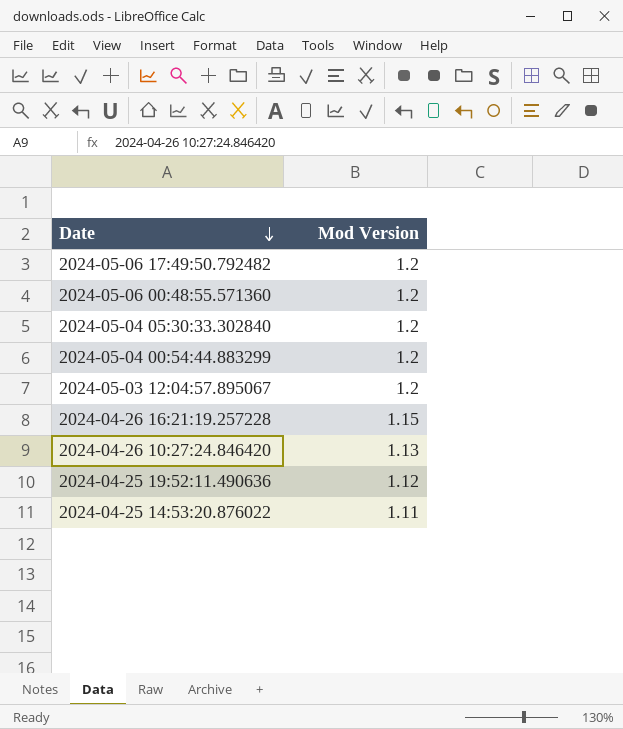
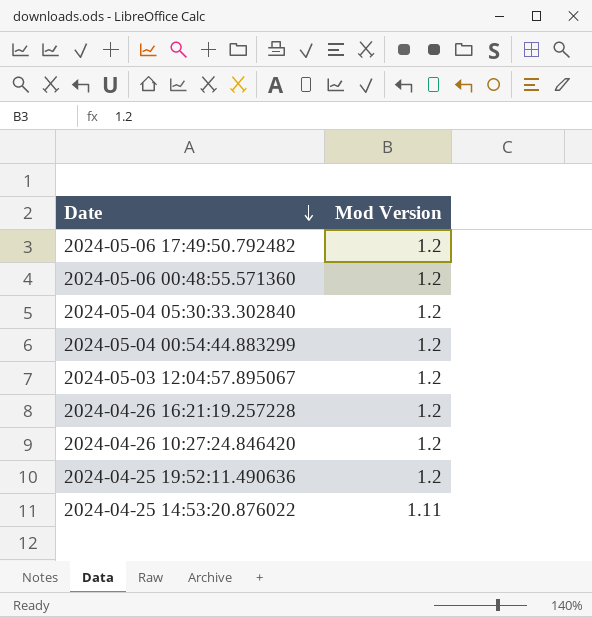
2024-04-26 16:21:19.257228 | Mod Version: 1.15 -> 1.2
2024-04-26 10:27:24.846420 | Mod Version: 1.13 -> 1.2
2024-04-25 19:52:11.490636 | Mod Version: 1.12 -> 1.2

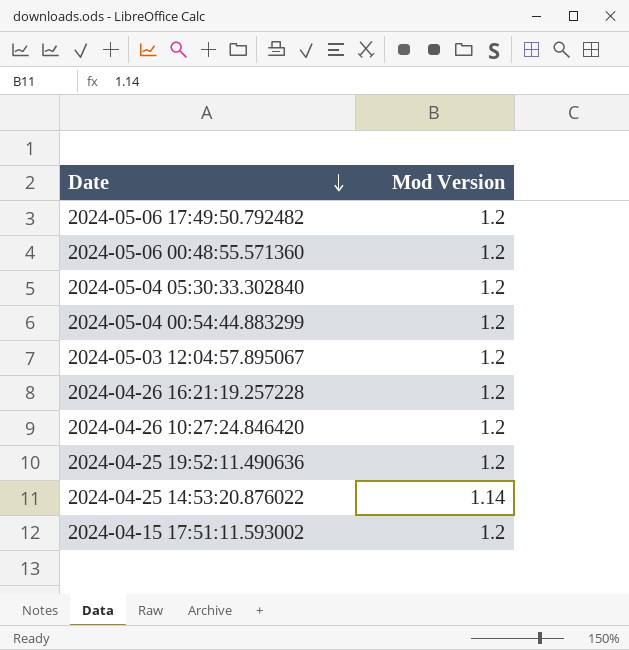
2024-04-25 14:53:20.876022 | Mod Version: 1.11 -> 1.14
row 2024-04-15 17:51:11.593002: none -> 1.2

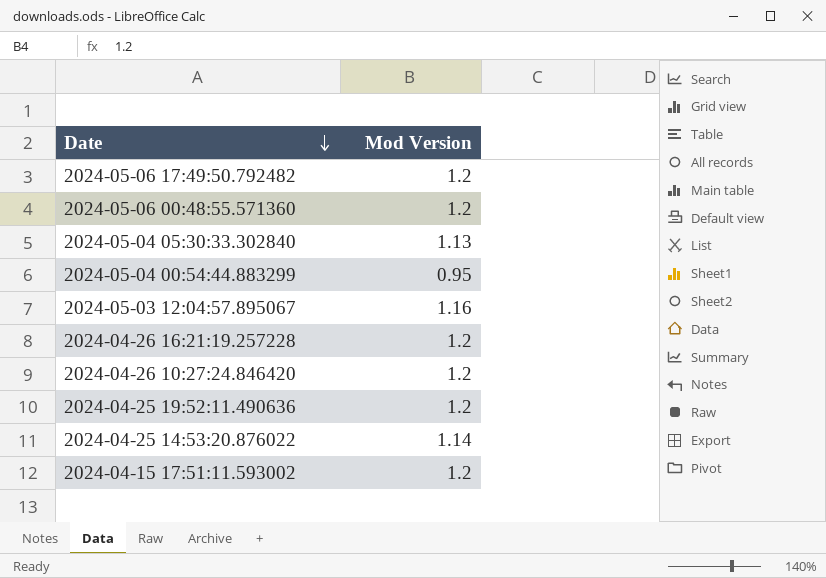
2024-05-04 05:30:33.302840 | Mod Version: 1.2 -> 1.13
2024-05-04 00:54:44.883299 | Mod Version: 1.2 -> 0.95
2024-05-03 12:04:57.895067 | Mod Version: 1.2 -> 1.16

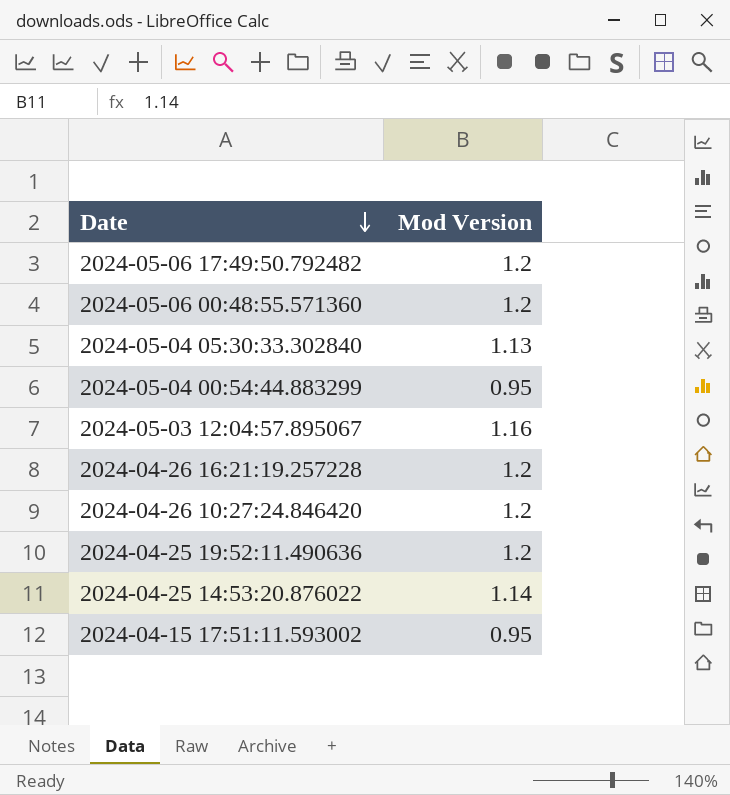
2024-04-15 17:51:11.593002 | Mod Version: 1.2 -> 0.95

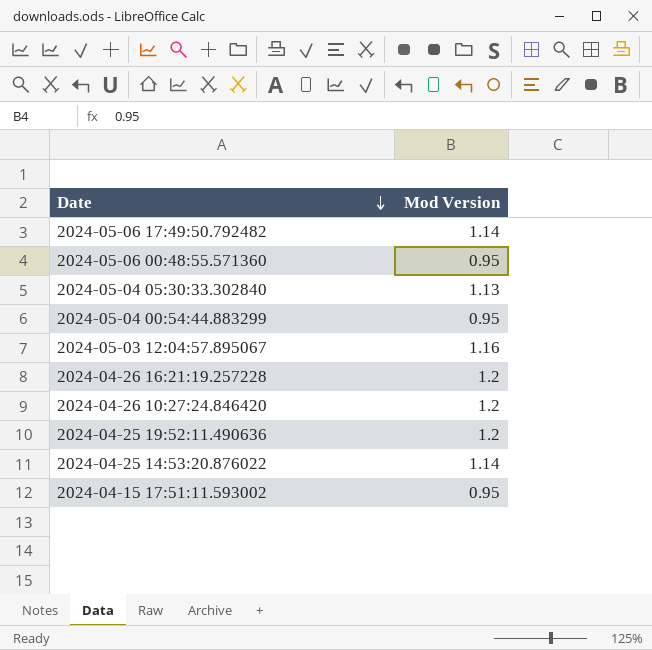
2024-05-06 17:49:50.792482 | Mod Version: 1.2 -> 1.14
2024-05-06 00:48:55.571360 | Mod Version: 1.2 -> 0.95

